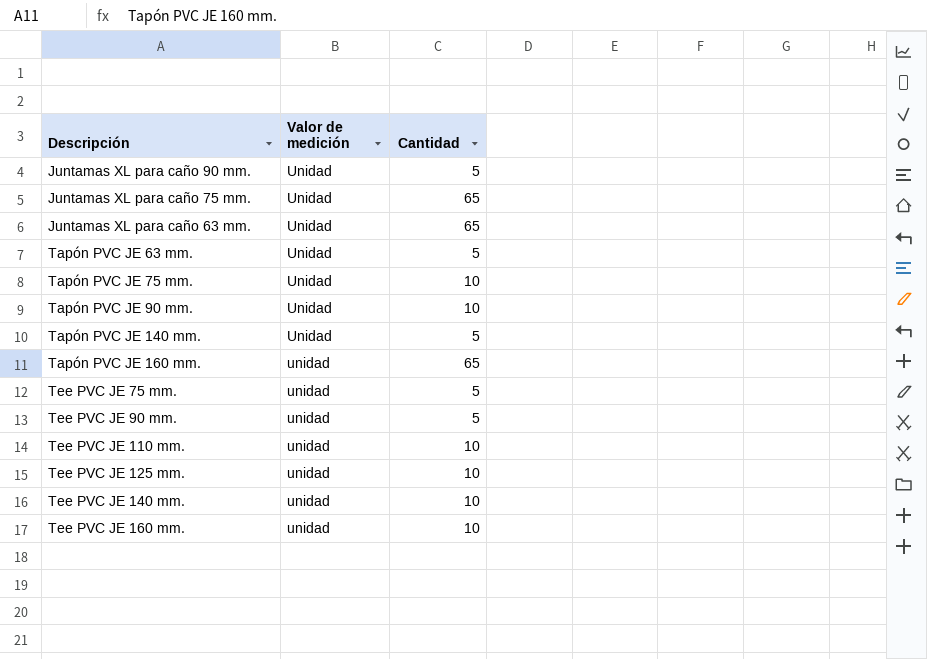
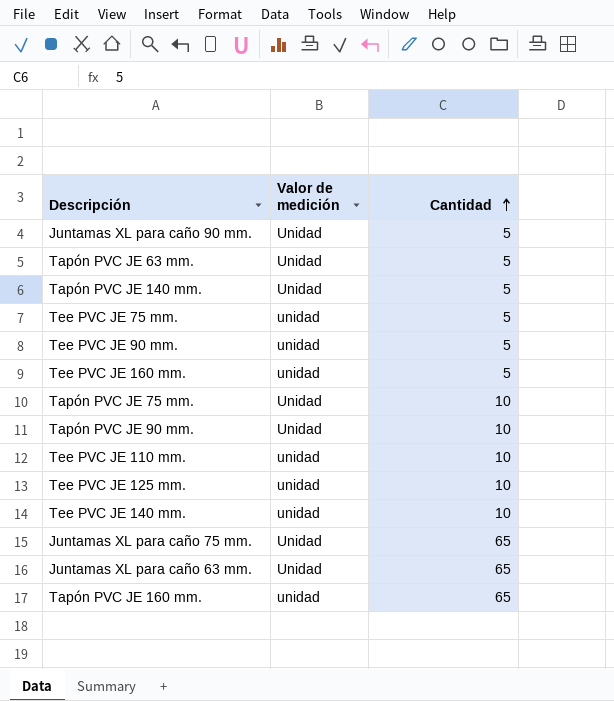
row order: none -> Cantidad ascending
Tee PVC JE 160 mm. | Cantidad: 10 -> 5

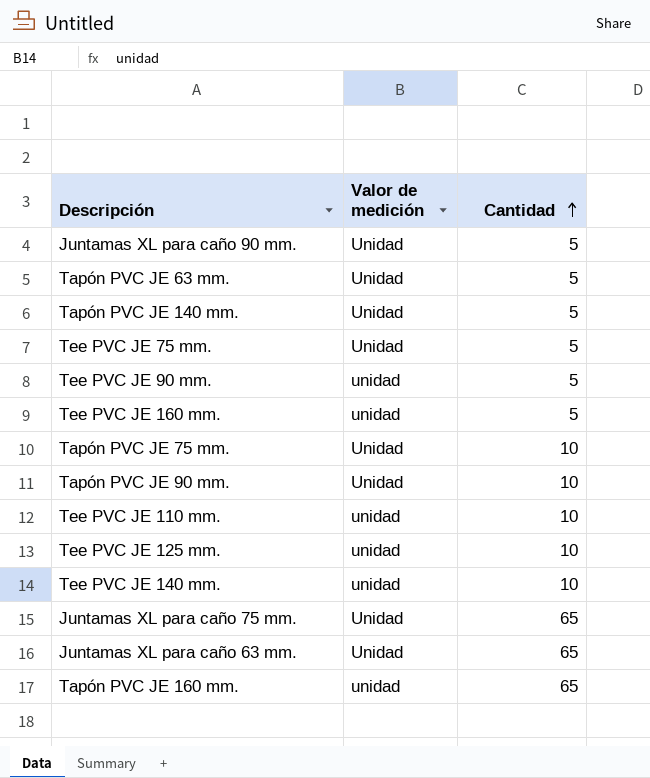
Tee PVC JE 75 mm. | Valor de medición: unidad -> Unidad

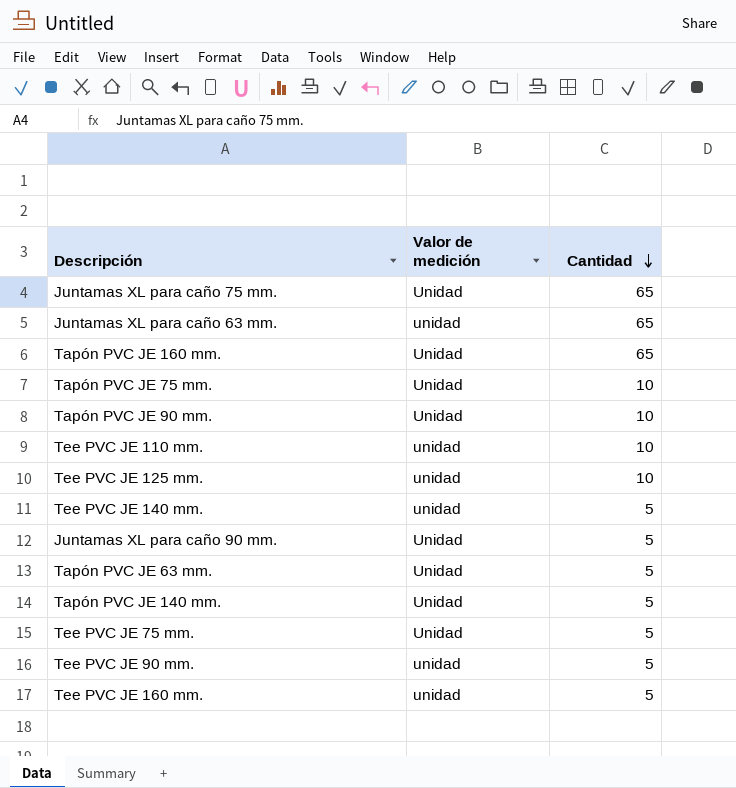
row order: Cantidad ascending -> Cantidad descending
Juntamas XL para caño 63 mm. | Valor de medición: Unidad -> unidad
Tapón PVC JE 160 mm. | Valor de medición: unidad -> Unidad
Tee PVC JE 140 mm. | Cantidad: 10 -> 5

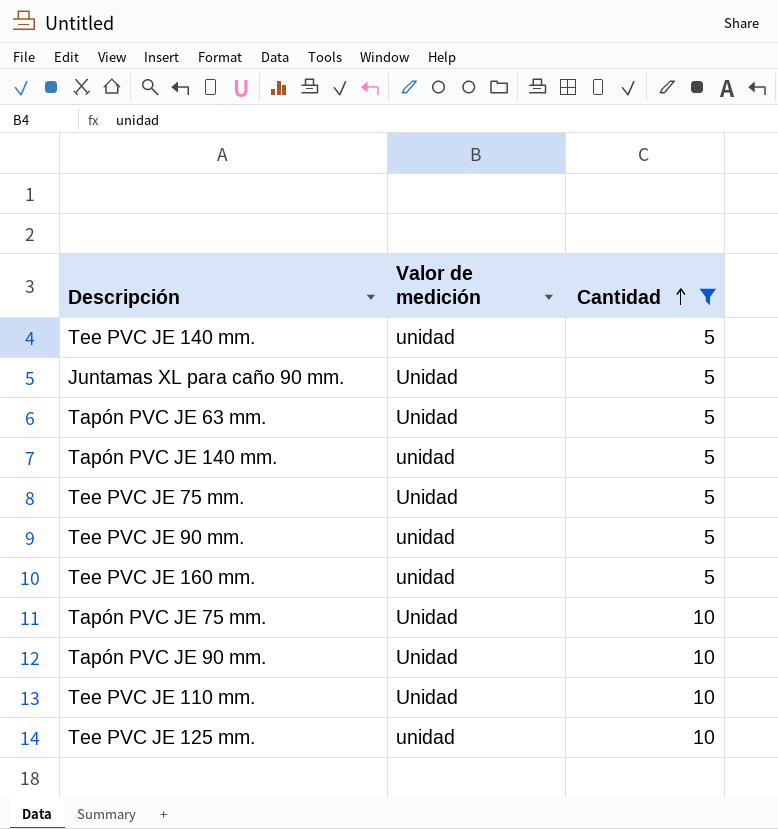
filter: none -> Cantidad != 65
row order: Cantidad descending -> Cantidad ascending
Tapón PVC JE 140 mm. | Valor de medición: Unidad -> unidad
Tee PVC JE 110 mm. | Valor de medición: unidad -> Unidad

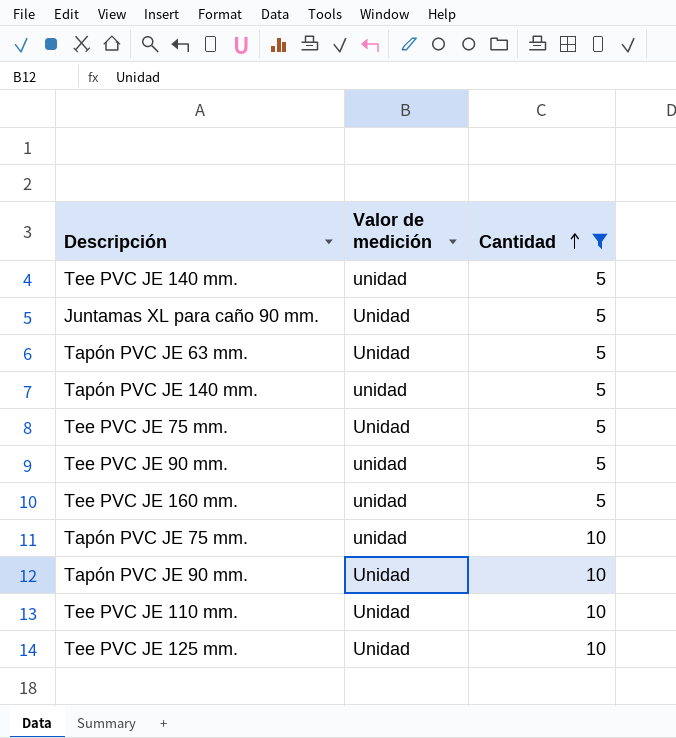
Tapón PVC JE 75 mm. | Valor de medición: Unidad -> unidad
Tee PVC JE 125 mm. | Valor de medición: unidad -> Unidad

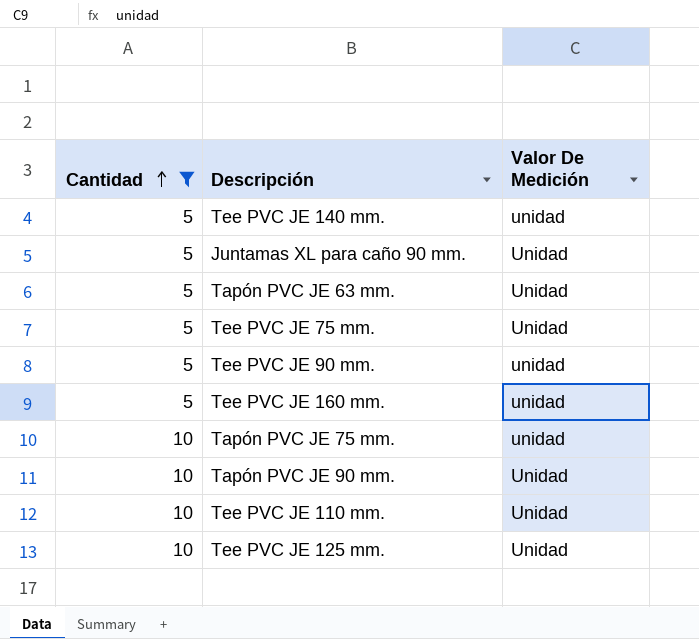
column Cantidad | position: 3 -> 1
column name: Valor de medición -> Valor De Medición
row Tapón PVC JE 140 mm.: unidad | 5 -> none

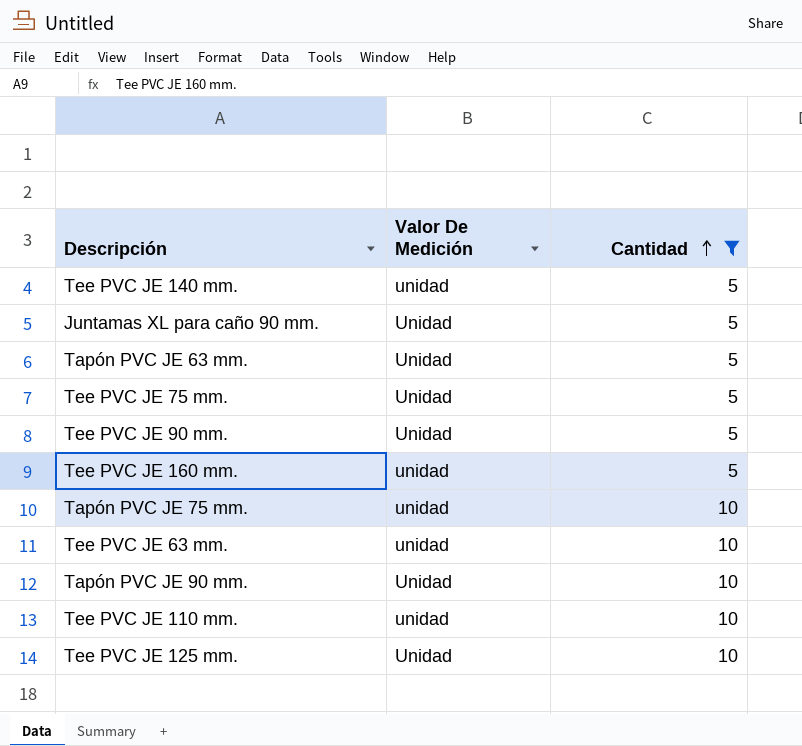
column Cantidad | position: 1 -> 3
Tee PVC JE 90 mm. | Valor De Medición: unidad -> Unidad
row Tee PVC JE 63 mm.: none -> unidad | 10
Tee PVC JE 110 mm. | Valor De Medición: Unidad -> unidad

